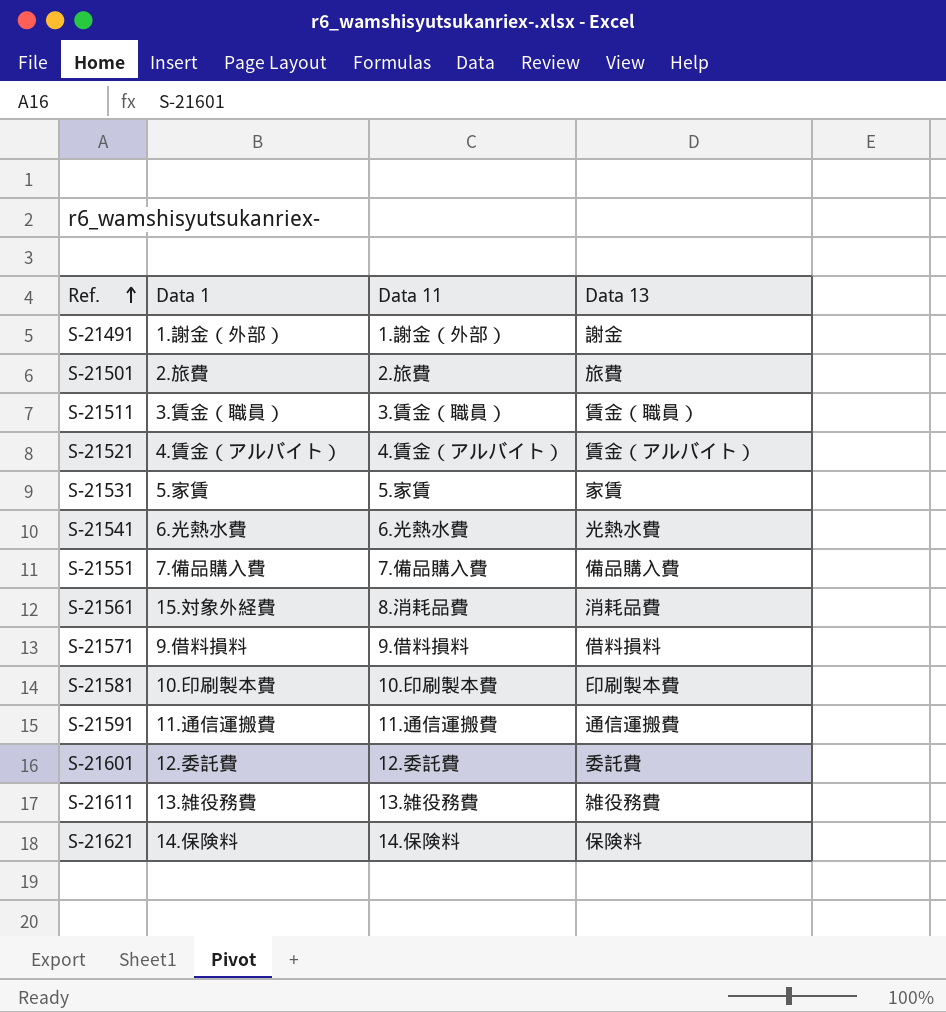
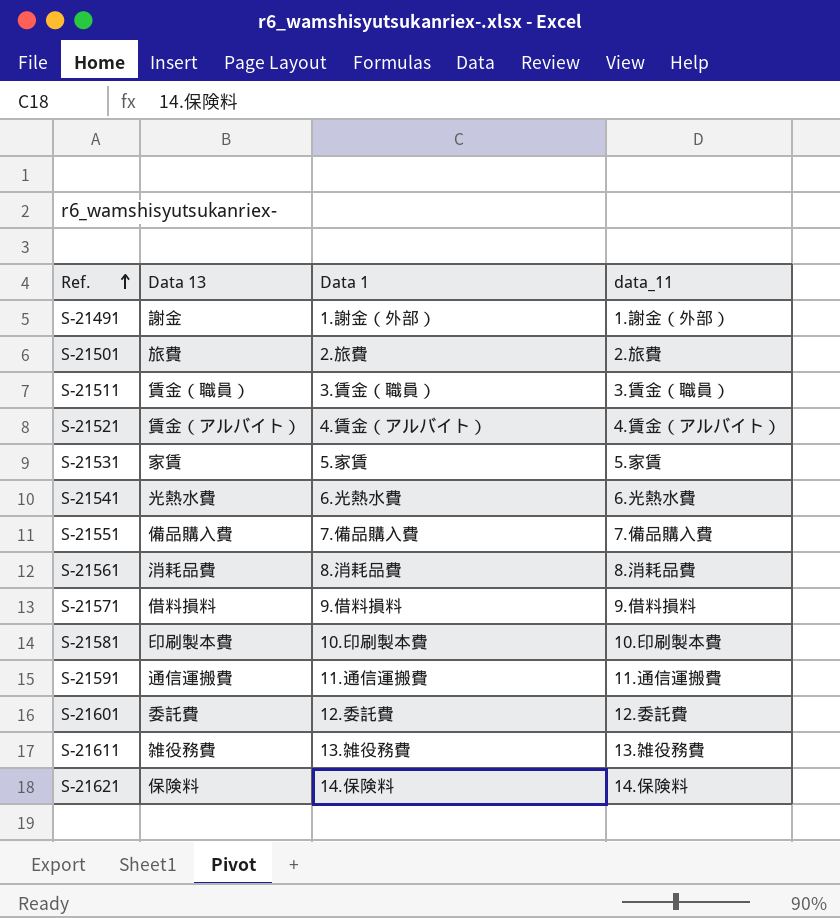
column Data 13 | position: 4 -> 2
column name: Data 11 -> data_11
S-21561 | Data 1: 15.対象外経費 -> 8.消耗品費

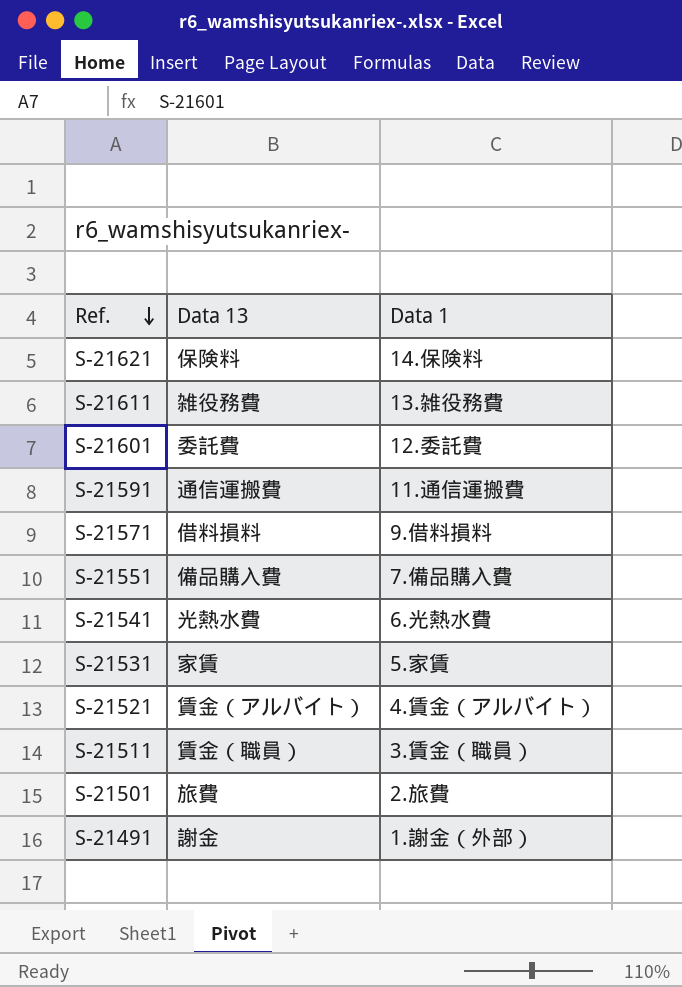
row order: Ref. ascending -> Ref. descending
column data_11 | position: 4 -> none
row S-21561: 消耗品費 | 8.消耗品費 | 8.消耗品費 -> none
row S-21581: 印刷製本費 | 10.印刷製本費 | 10.印刷製本費 -> none

